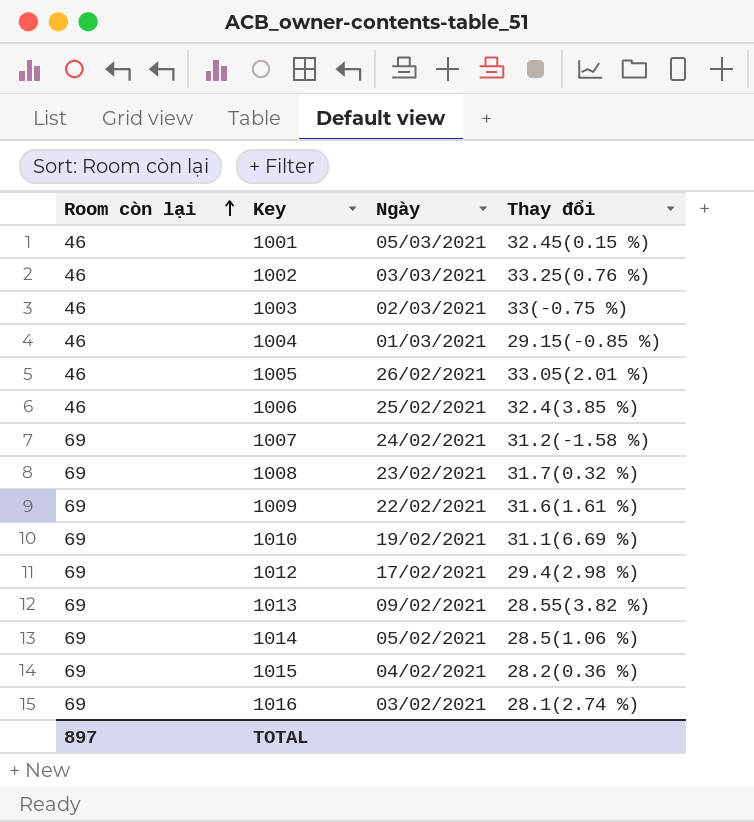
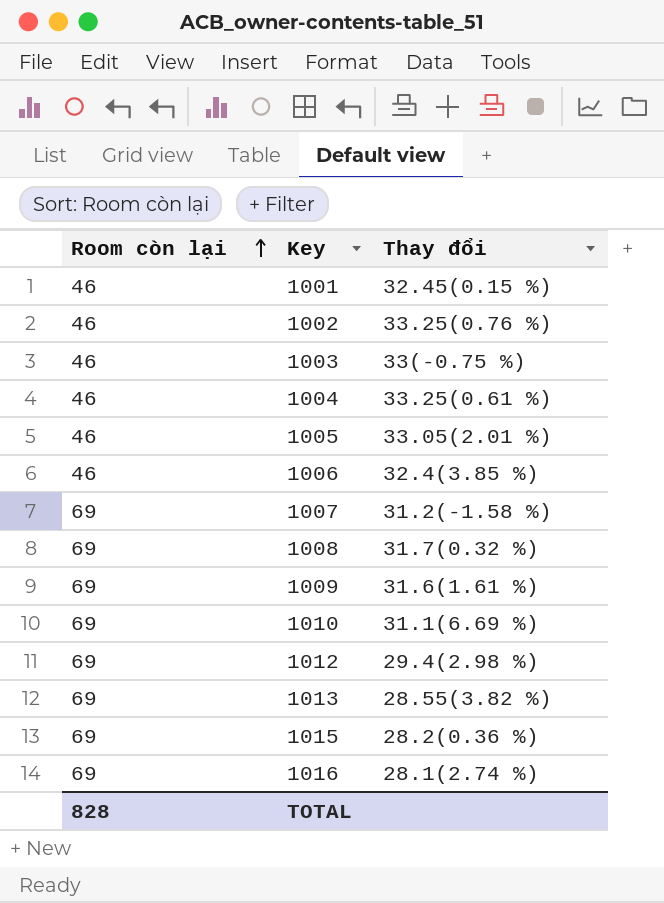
column Ngày | position: 3 -> none
row 1014: 69 | 05/02/2021 | 28.5(1.06 %) -> none
1004 | Thay đổi: 29.15(-0.85 %) -> 33.25(0.61 %)
TOTAL | Room còn lại: 897 -> 828

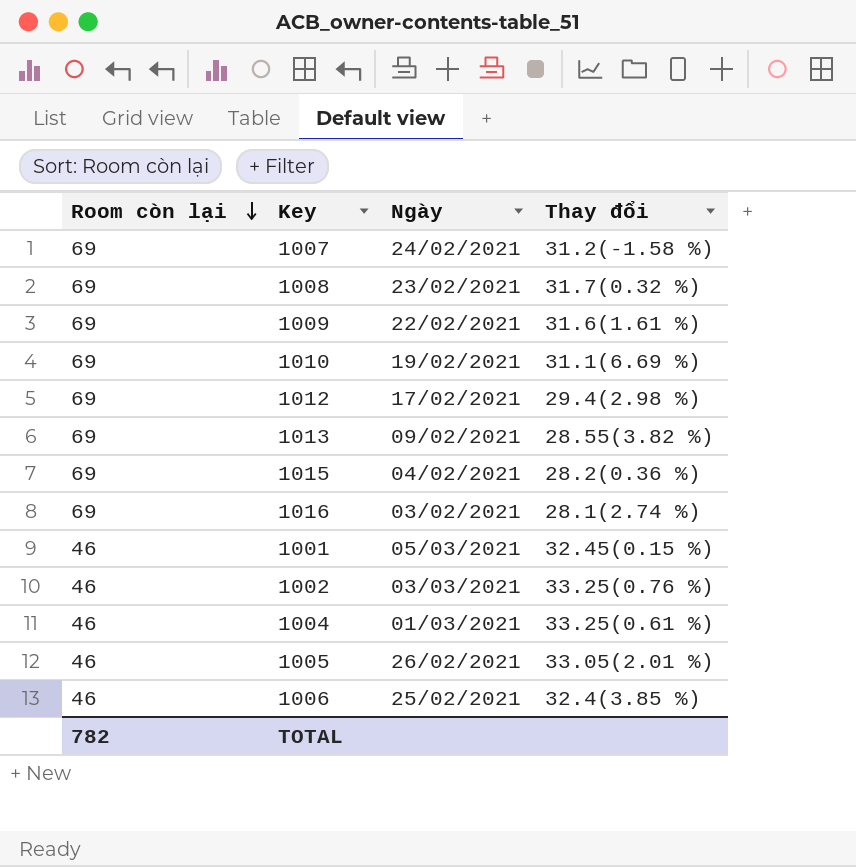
row order: Room còn lại ascending -> Room còn lại descending
column Ngày | position: none -> 3
row 1003: 46 | 33(-0.75 %) -> none
TOTAL | Room còn lại: 828 -> 782

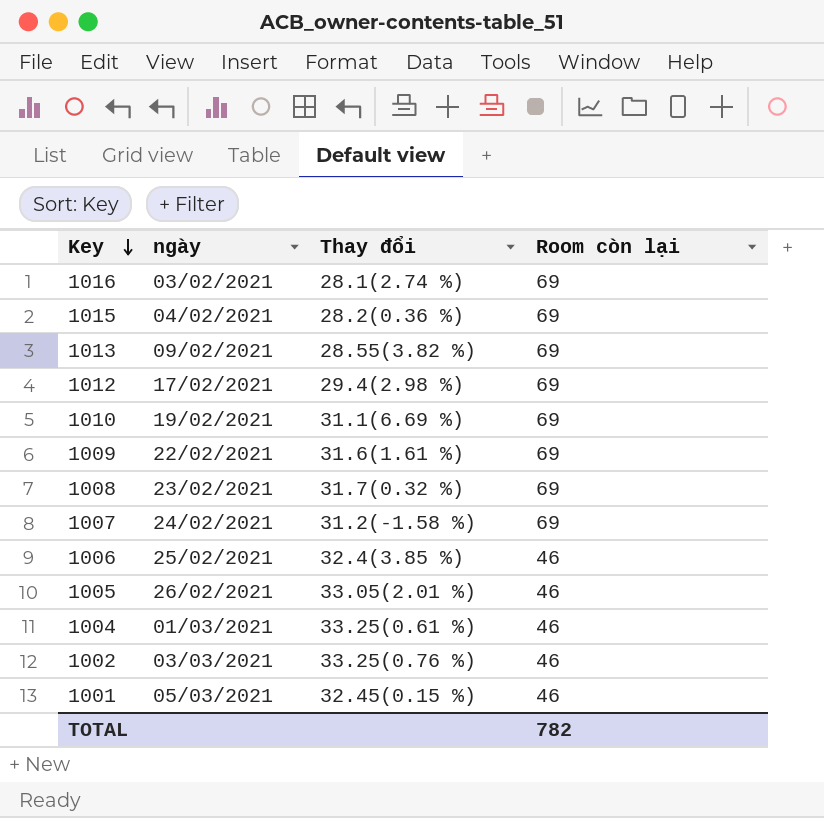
row order: Room còn lại descending -> Key descending
column name: Ngày -> ngày
column Room còn lại | position: 1 -> 4

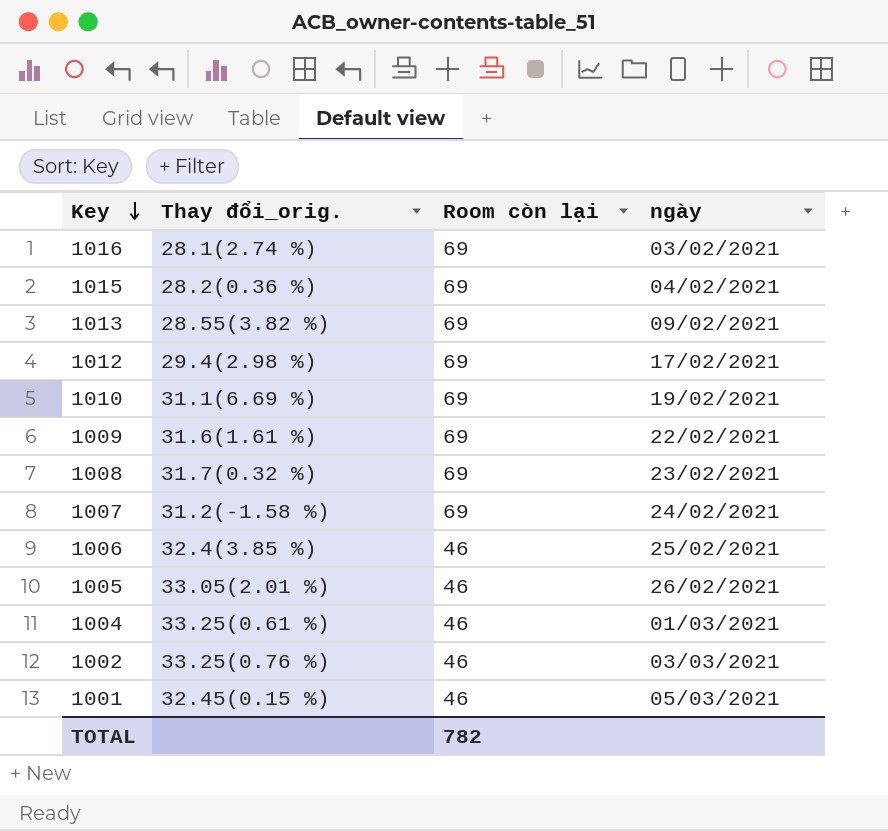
column name: Thay đổi -> Thay đổi_orig.
column ngày | position: 2 -> 4

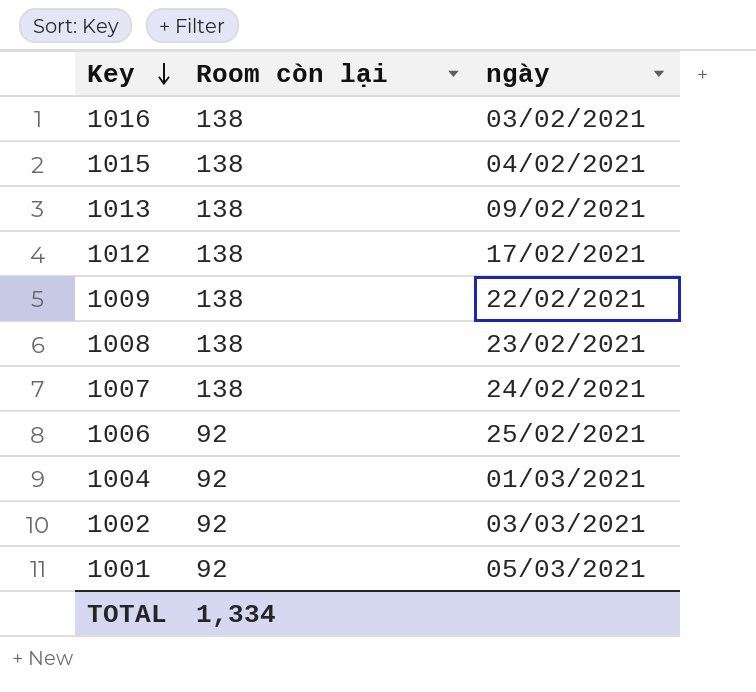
column Thay đổi_orig. | position: 2 -> none
row 1010: 31.1(6.69 %) | 69 | 19/02/2021 -> none
row 1005: 33.05(2.01 %) | 46 | 26/02/2021 -> none
1016 | Room còn lại: 69 -> 138
1015 | Room còn lại: 69 -> 138
1013 | Room còn lại: 69 -> 138
1012 | Room còn lại: 69 -> 138
1009 | Room còn lại: 69 -> 138
1008 | Room còn lại: 69 -> 138
1007 | Room còn lại: 69 -> 138
1006 | Room còn lại: 46 -> 92
1004 | Room còn lại: 46 -> 92
1002 | Room còn lại: 46 -> 92
1001 | Room còn lại: 46 -> 92
TOTAL | Room còn lại: 782 -> 1,334

